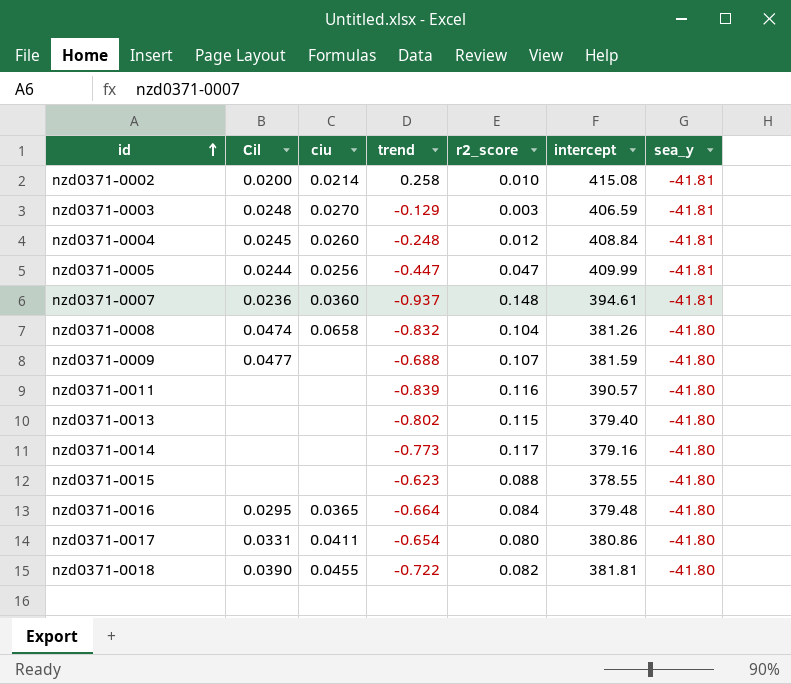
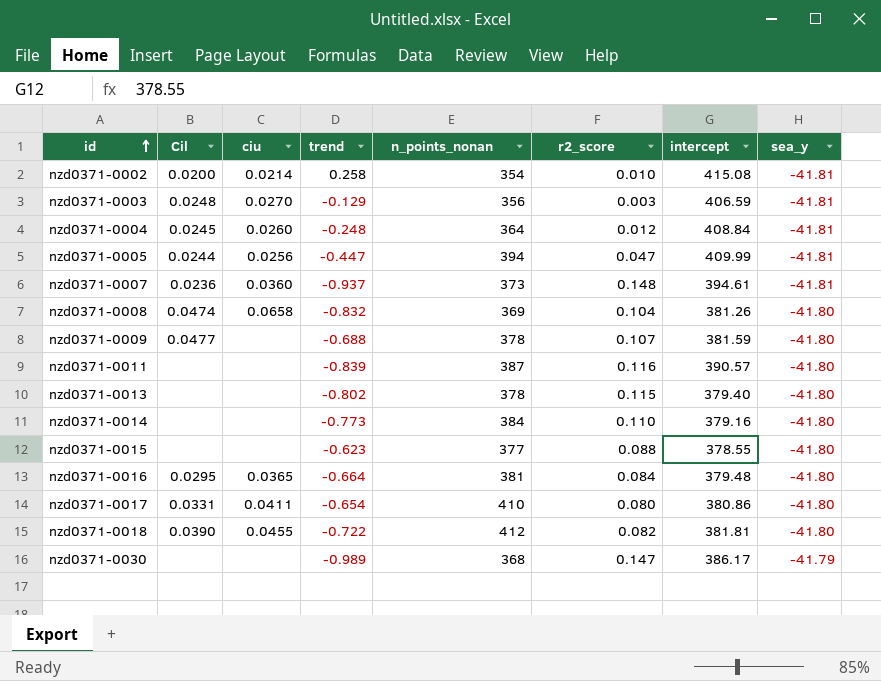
column n_points_nonan | position: none -> 5
nzd0371-0014 | r2_score: 0.117 -> 0.110
row nzd0371-0030: none -> none | none | -0.989 | 368 | 0.147 | 386.17 | -41.79

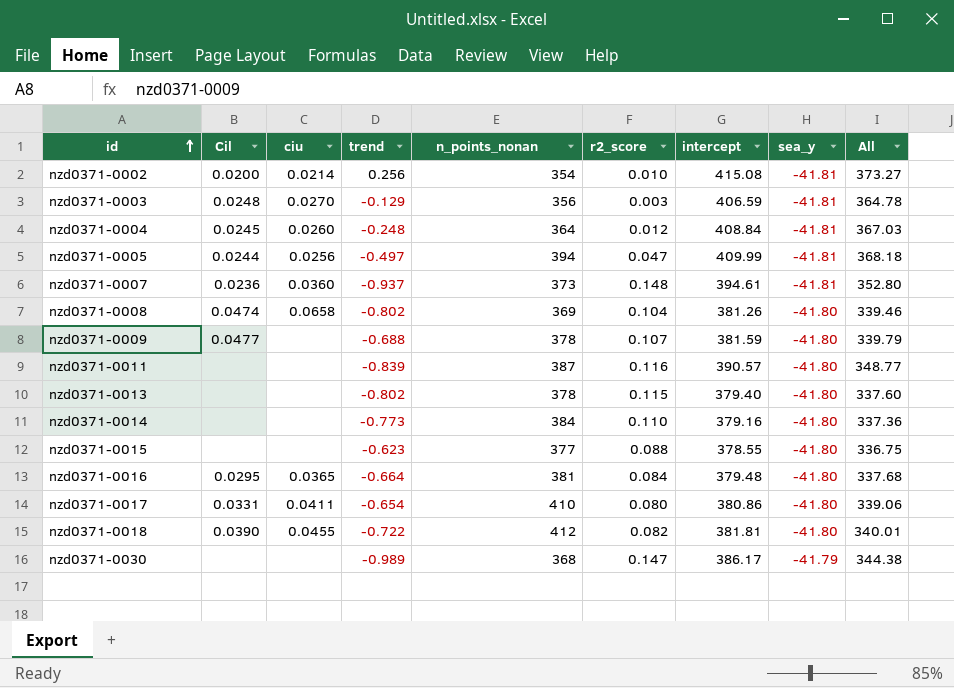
column All | formula: none -> [intercept] + [sea_y]
nzd0371-0002 | trend: 0.258 -> 0.256
nzd0371-0005 | trend: -0.447 -> -0.497
nzd0371-0008 | trend: -0.832 -> -0.802

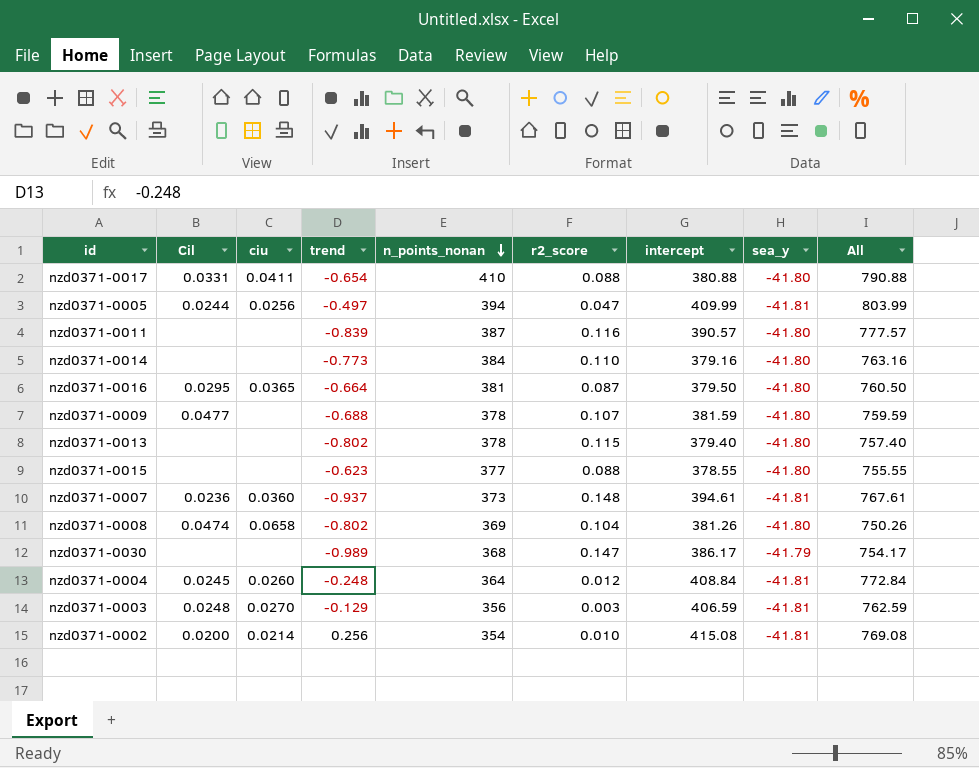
row order: id ascending -> n_points_nonan descending
column All | formula: [intercept] + [sea_y] -> [n_points_nonan] + [intercept]
row nzd0371-0018: 0.0390 | 0.0455 | -0.722 | 412 | 0.082 | 381.81 | -41.80 | 340.01 -> none
nzd0371-0017 | r2_score: 0.080 -> 0.088
nzd0371-0017 | intercept: 380.86 -> 380.88
nzd0371-0016 | r2_score: 0.084 -> 0.087
nzd0371-0016 | intercept: 379.48 -> 379.50

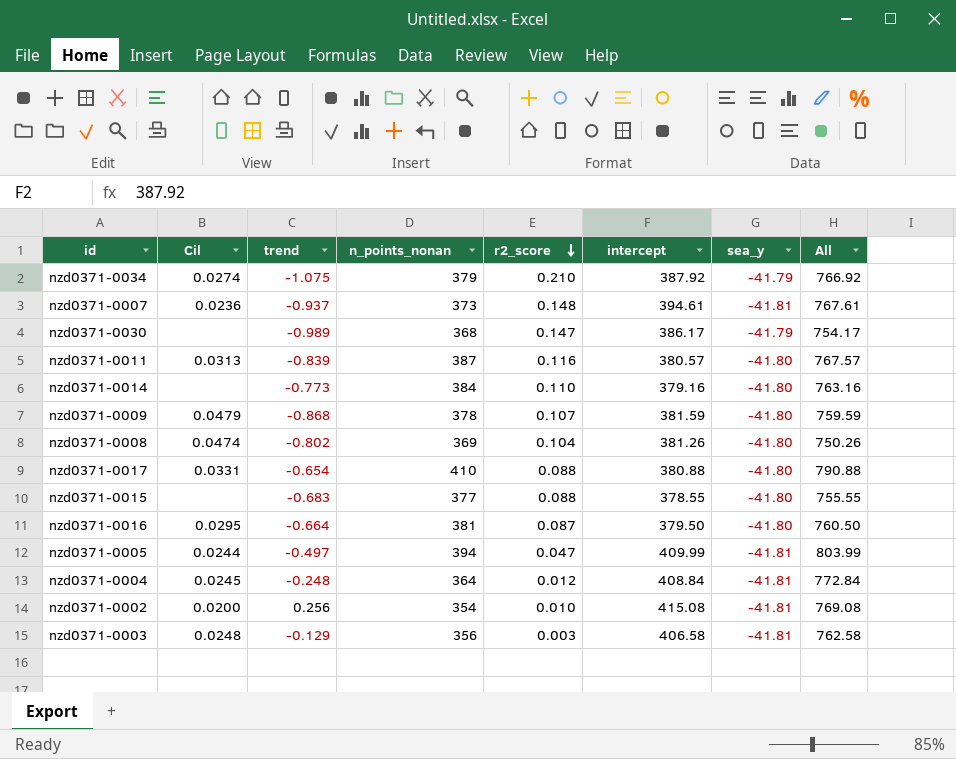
row order: n_points_nonan descending -> r2_score descending
column ciu | position: 3 -> none
row nzd0371-0013: none | none | -0.802 | 378 | 0.115 | 379.40 | -41.80 | 757.40 -> none
row nzd0371-0034: none -> 0.0274 | -1.075 | 379 | 0.210 | 387.92 | -41.79 | 766.92
nzd0371-0011 | Cil: none -> 0.0313
nzd0371-0011 | intercept: 390.57 -> 380.57
nzd0371-0011 | All: 777.57 -> 767.57
nzd0371-0009 | Cil: 0.0477 -> 0.0479
nzd0371-0009 | trend: -0.688 -> -0.868
nzd0371-0015 | trend: -0.623 -> -0.683
nzd0371-0003 | intercept: 406.59 -> 406.58
nzd0371-0003 | All: 762.59 -> 762.58

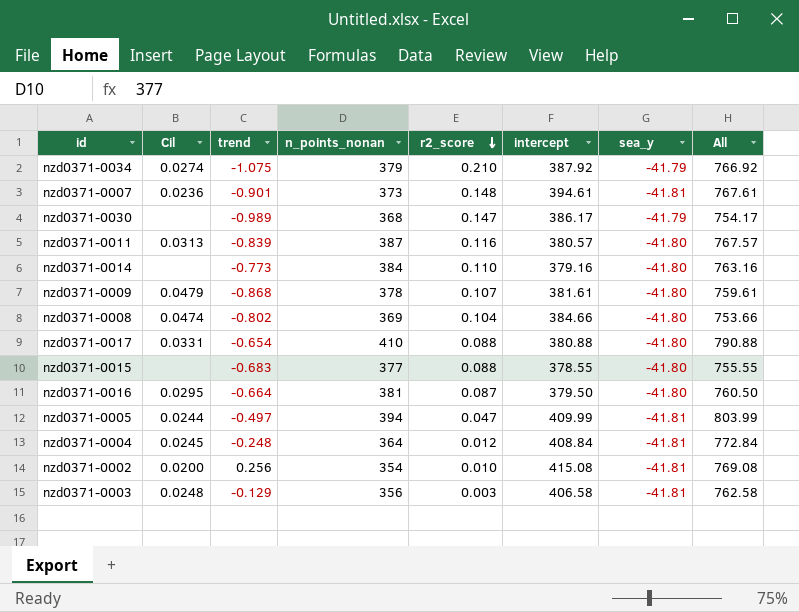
nzd0371-0007 | trend: -0.937 -> -0.901
nzd0371-0009 | intercept: 381.59 -> 381.61
nzd0371-0009 | All: 759.59 -> 759.61
nzd0371-0008 | intercept: 381.26 -> 384.66
nzd0371-0008 | All: 750.26 -> 753.66

